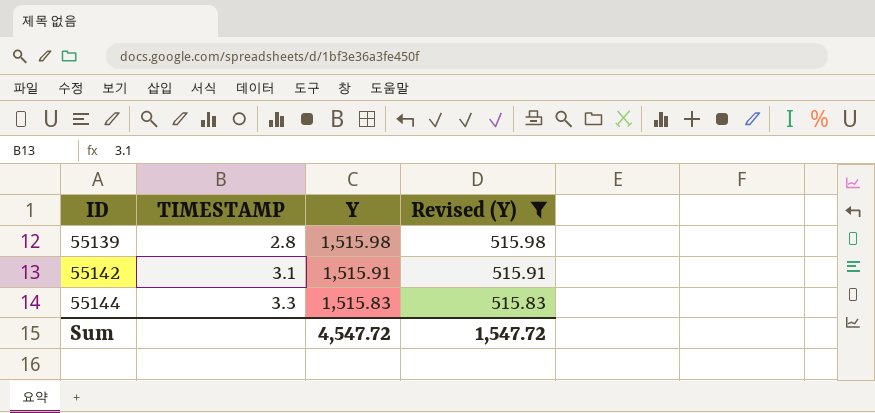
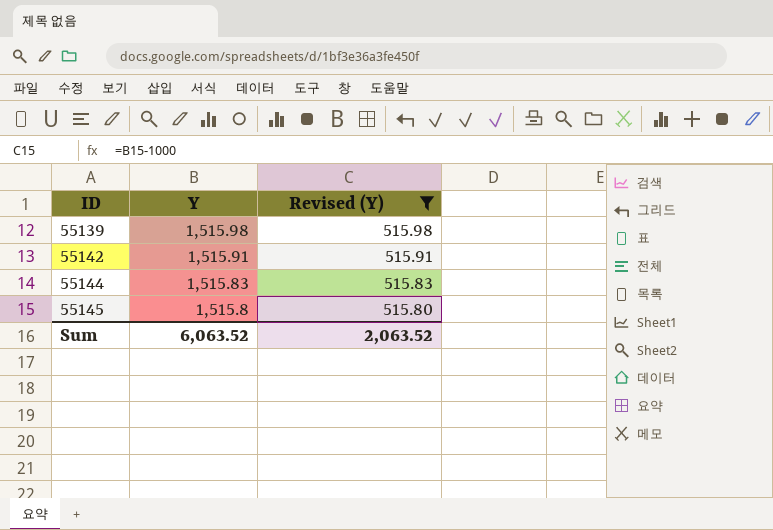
column TIMESTAMP | position: 2 -> none
row 55145: none -> 1,515.8 | 515.80
Sum | Y: 4,547.72 -> 6,063.52
Sum | Revised (Y): 1,547.72 -> 2,063.52

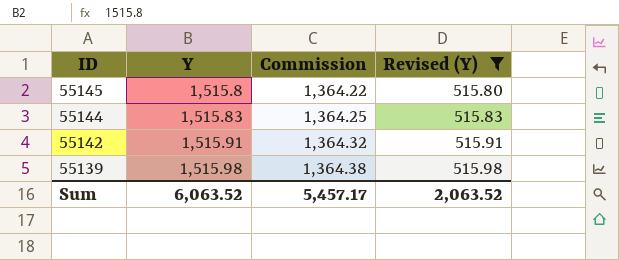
row order: ID ascending -> ID descending
column Commission | formula: none -> [Y] * 0.9

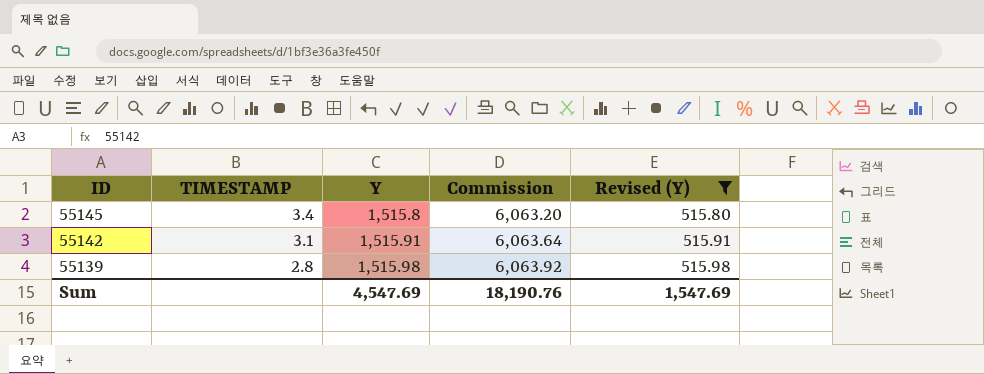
column TIMESTAMP | position: none -> 2
column Commission | formula: [Y] * 0.9 -> [Y] * 4
row 55144: 1,515.83 | 1,364.25 | 515.83 -> none
Sum | Y: 6,063.52 -> 4,547.69
Sum | Commission: 5,457.17 -> 18,190.76
Sum | Revised (Y): 2,063.52 -> 1,547.69

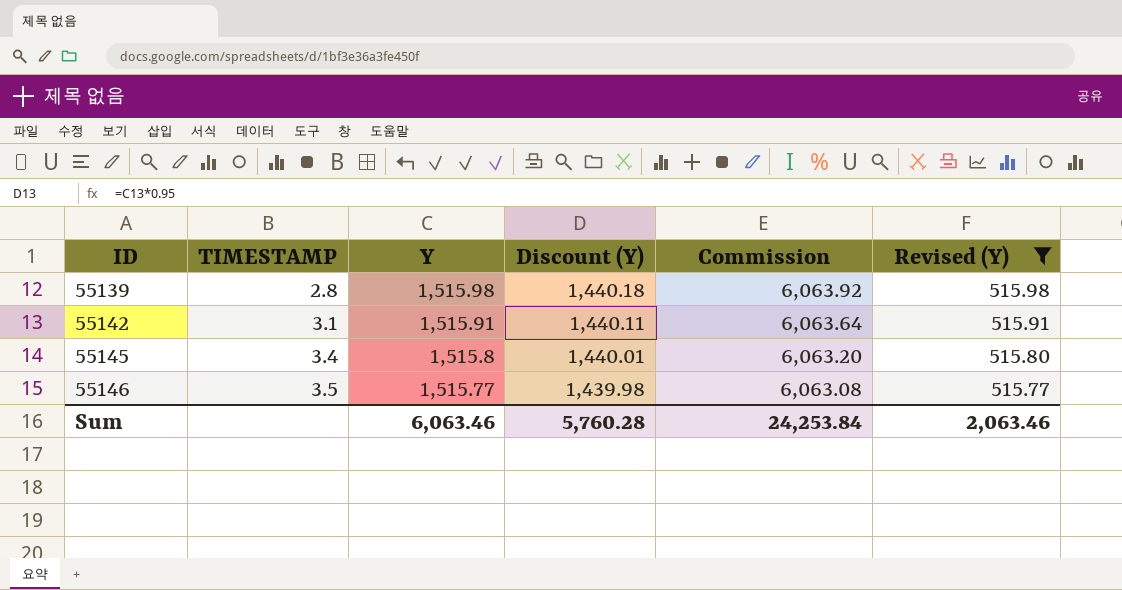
row order: ID descending -> ID ascending
column Discount (Y) | formula: none -> [Y] * 0.95
row 55146: none -> 3.5 | 1,515.77 | 1,439.98 | 6,063.08 | 515.77
Sum | Y: 4,547.69 -> 6,063.46
Sum | Commission: 18,190.76 -> 24,253.84
Sum | Revised (Y): 1,547.69 -> 2,063.46

